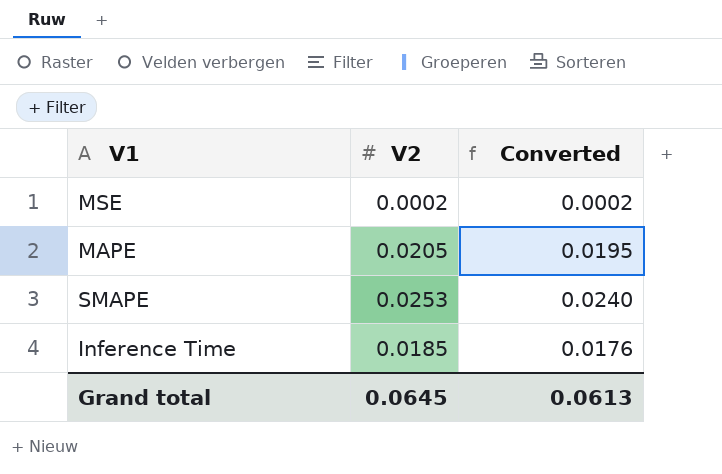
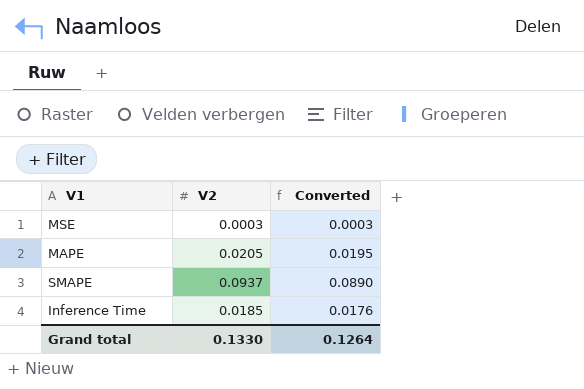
MSE | V2: 0.0002 -> 0.0003
MSE | Converted: 0.0002 -> 0.0003
SMAPE | V2: 0.0253 -> 0.0937
SMAPE | Converted: 0.0240 -> 0.0890
Grand total | V2: 0.0645 -> 0.1330
Grand total | Converted: 0.0613 -> 0.1264

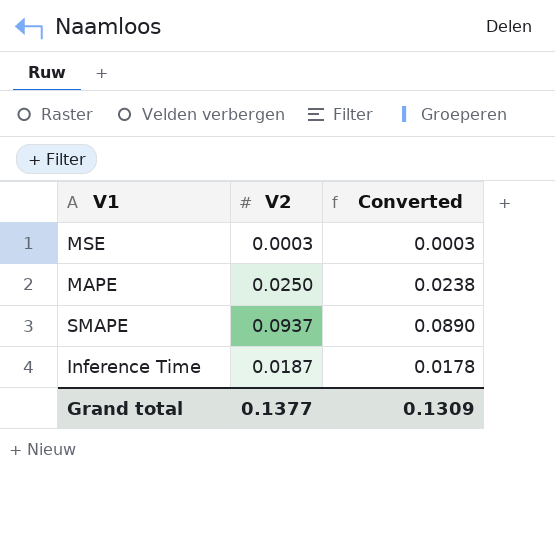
MAPE | V2: 0.0205 -> 0.0250
MAPE | Converted: 0.0195 -> 0.0238
Inference Time | V2: 0.0185 -> 0.0187
Inference Time | Converted: 0.0176 -> 0.0178
Grand total | V2: 0.1330 -> 0.1377
Grand total | Converted: 0.1264 -> 0.1309

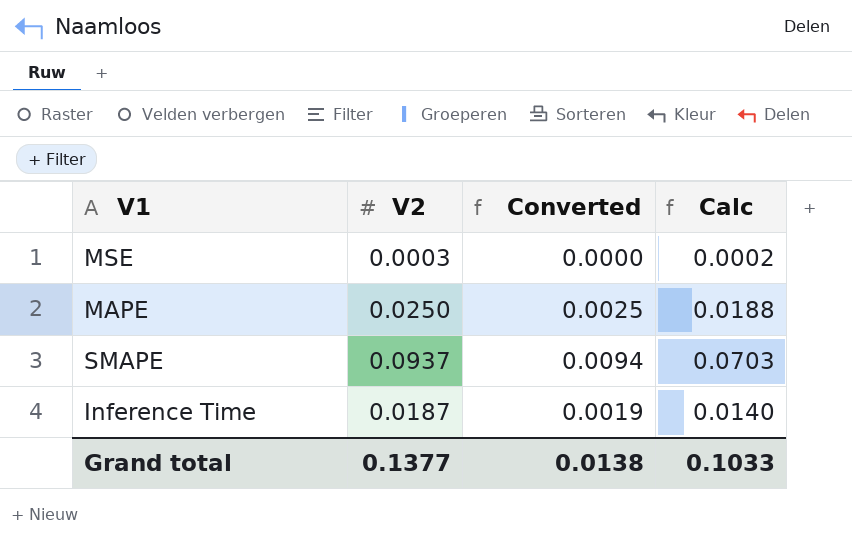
column Converted | formula: [V2] * 0.95 -> [V2] * 0.1
column Calc | formula: none -> [V2] * 0.75
Grand total | Converted: 0.1309 -> 0.0138

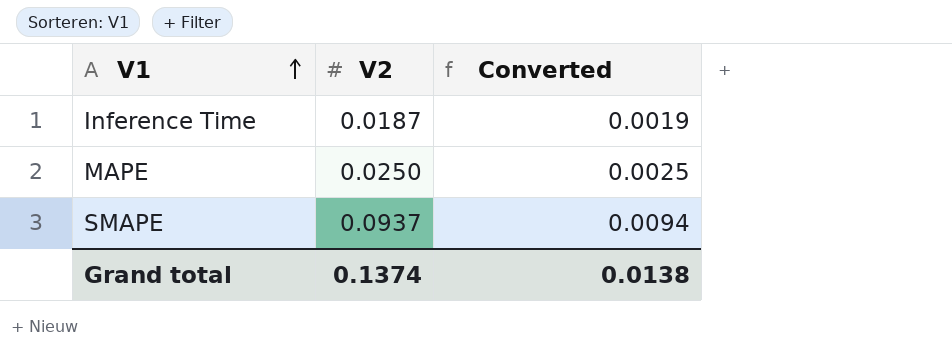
row order: none -> V1 ascending
column Calc | formula: [V2] * 0.75 -> none
row MSE: 0.0003 | 0.0000 | 0.0002 -> none
Grand total | V2: 0.1377 -> 0.1374

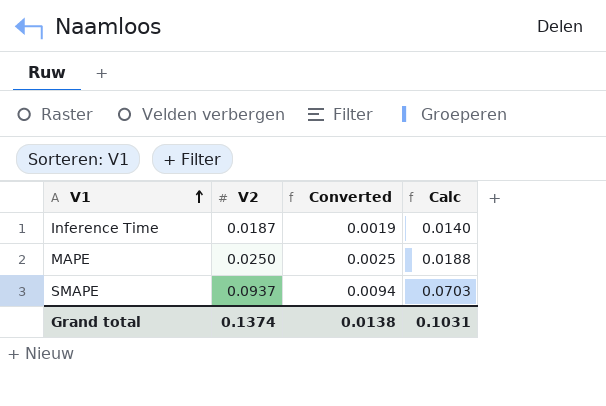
column Calc | formula: none -> [V2] * 0.75

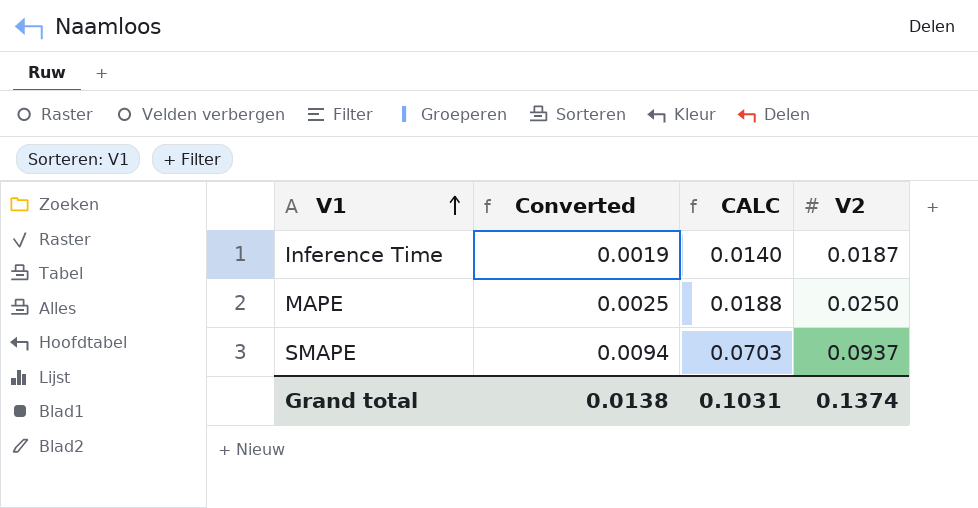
column name: Calc -> CALC
column V2 | position: 2 -> 4

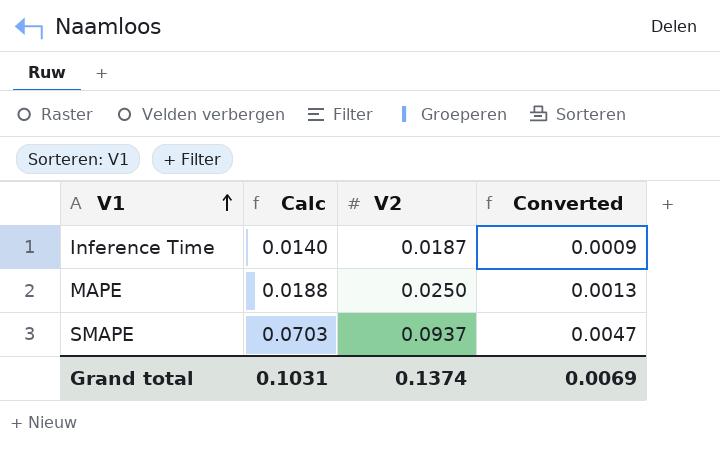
column name: CALC -> Calc
column Converted | formula: [V2] * 0.1 -> [V2] * 0.05
column Converted | position: 2 -> 4
Grand total | Converted: 0.0138 -> 0.0069

